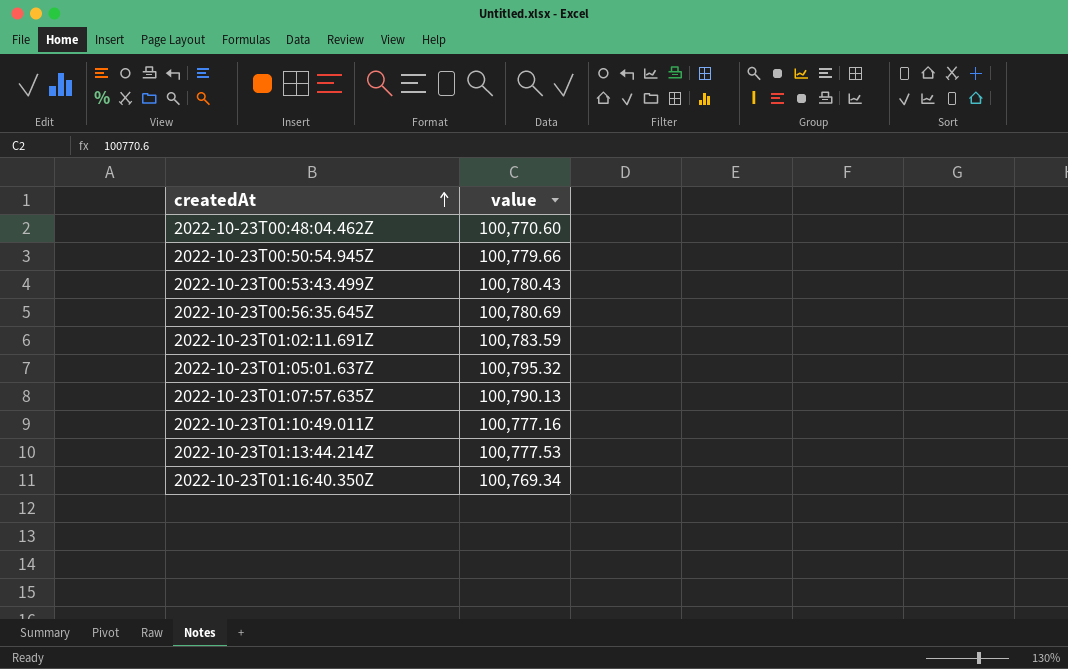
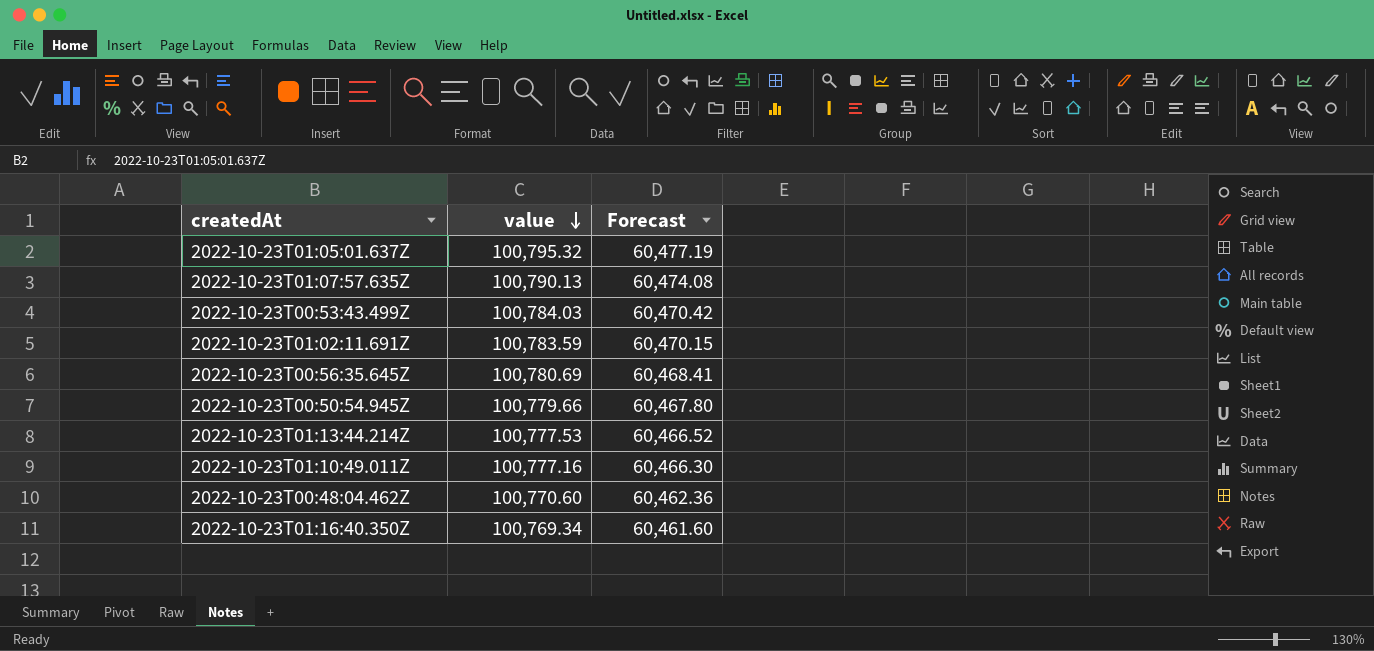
row order: createdAt ascending -> value descending
column Forecast | formula: none -> [value] * 0.6
2022-10-23T00:53:43.499Z | value: 100,780.43 -> 100,784.03

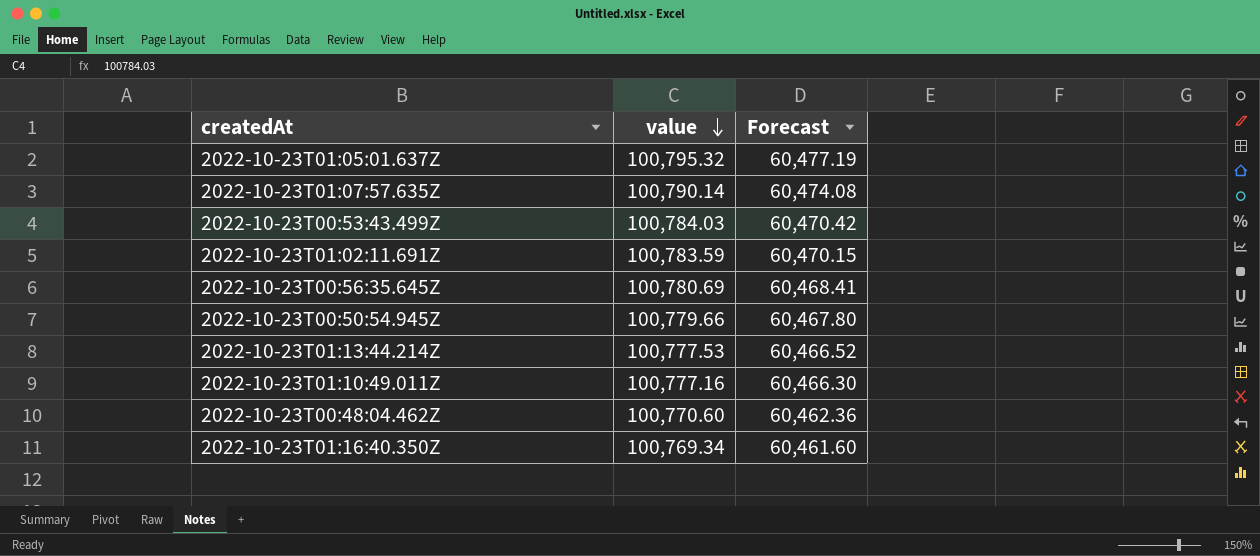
2022-10-23T01:07:57.635Z | value: 100,790.13 -> 100,790.14

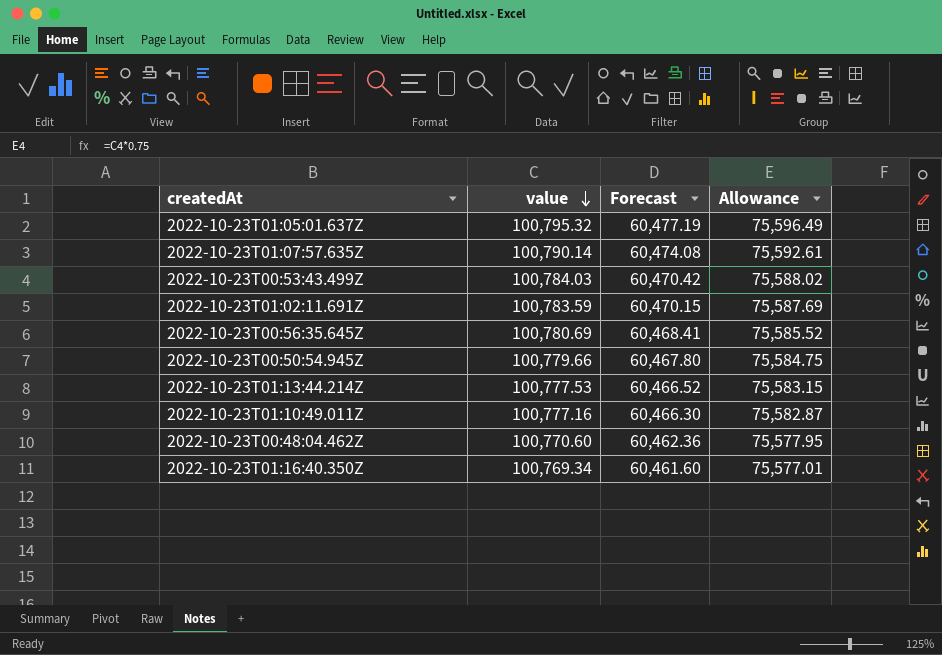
column Allowance | formula: none -> [value] * 0.75

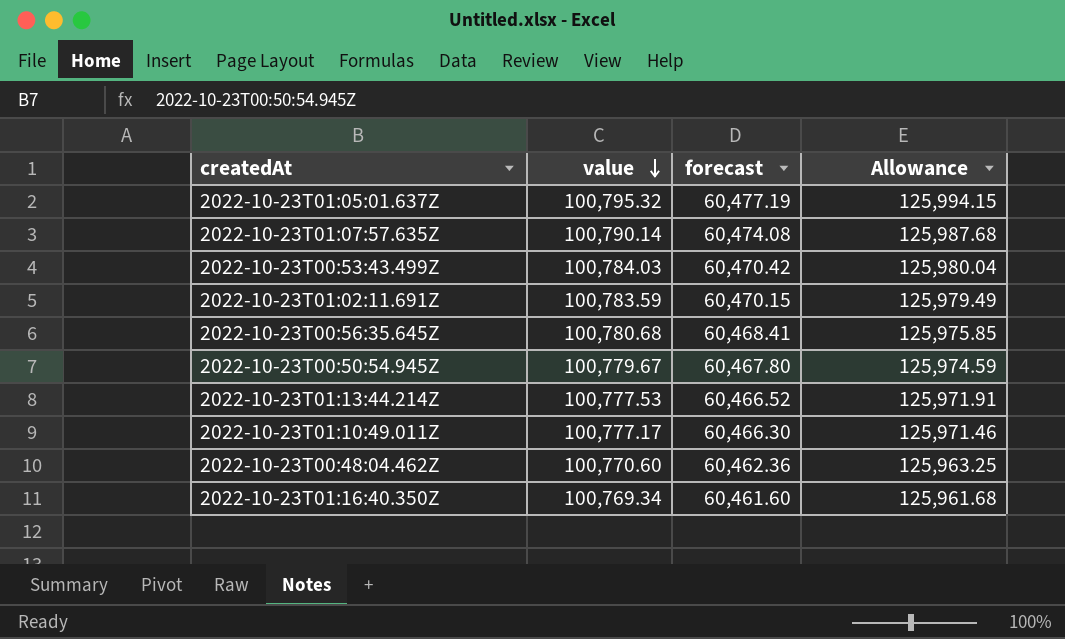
column name: Forecast -> forecast
column Allowance | formula: [value] * 0.75 -> [value] * 1.25
2022-10-23T00:56:35.645Z | value: 100,780.69 -> 100,780.68
2022-10-23T00:50:54.945Z | value: 100,779.66 -> 100,779.67
2022-10-23T01:10:49.011Z | value: 100,777.16 -> 100,777.17

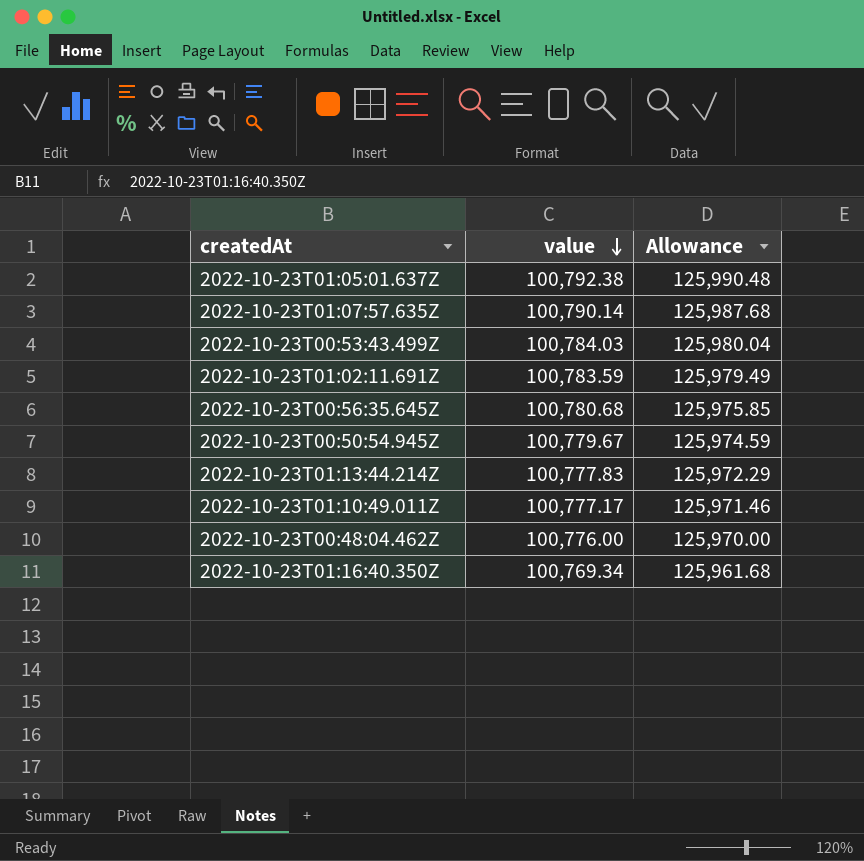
column forecast | formula: [value] * 0.6 -> none
2022-10-23T01:05:01.637Z | value: 100,795.32 -> 100,792.38
2022-10-23T01:05:01.637Z | Allowance: 125,994.15 -> 125,990.48
2022-10-23T01:13:44.214Z | value: 100,777.53 -> 100,777.83
2022-10-23T01:13:44.214Z | Allowance: 125,971.91 -> 125,972.29
2022-10-23T00:48:04.462Z | value: 100,770.60 -> 100,776.00
2022-10-23T00:48:04.462Z | Allowance: 125,963.25 -> 125,970.00

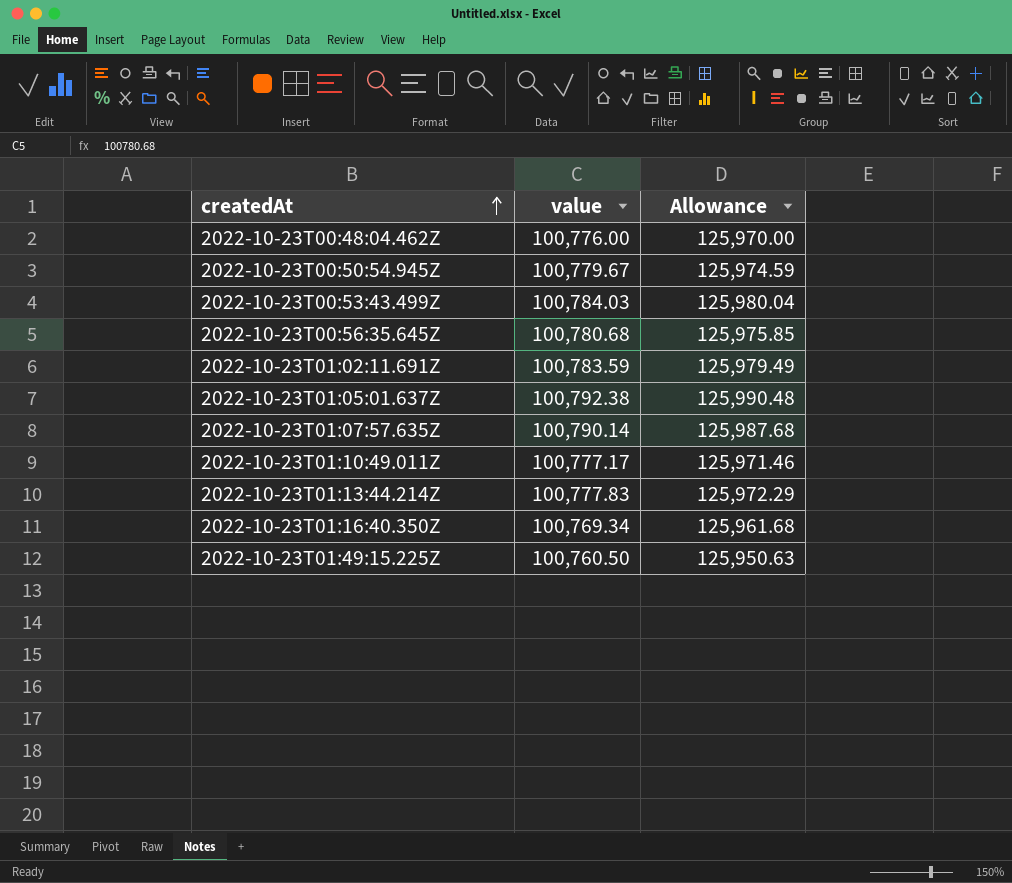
row order: value descending -> createdAt ascending
row 2022-10-23T01:49:15.225Z: none -> 100,760.50 | 125,950.63

